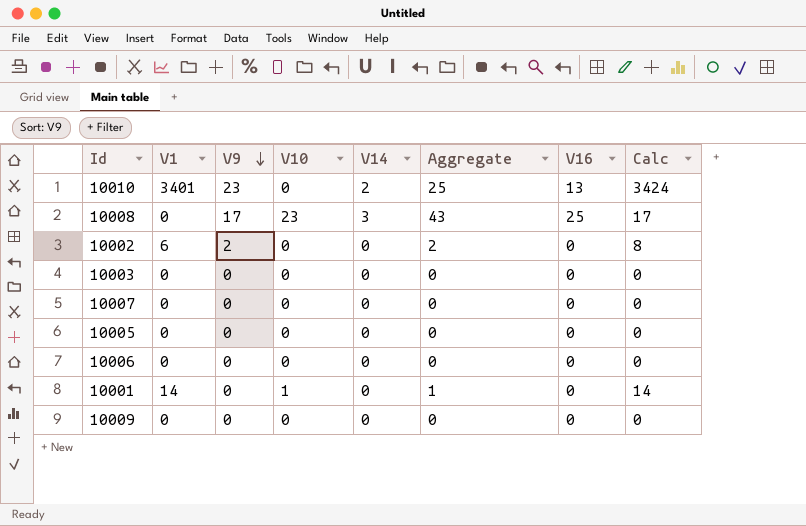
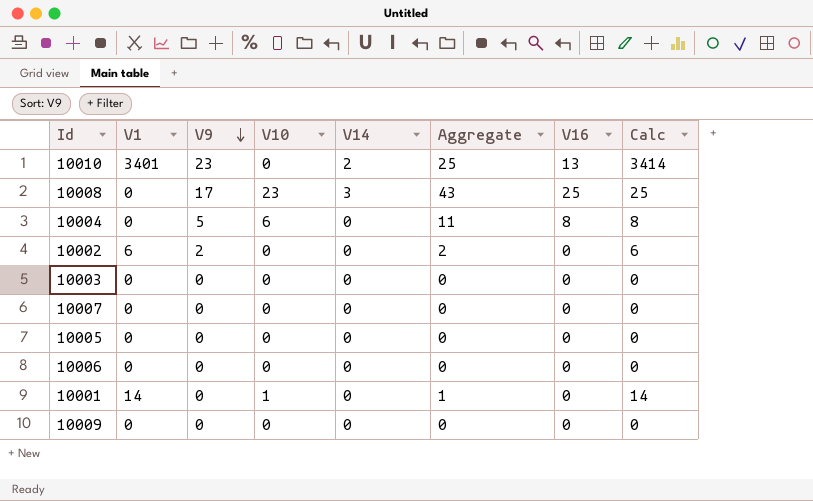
column Calc | formula: [V1] + [V9] -> [V1] + [V16]
row 10004: none -> 0 | 5 | 6 | 0 | 11 | 8 | 8

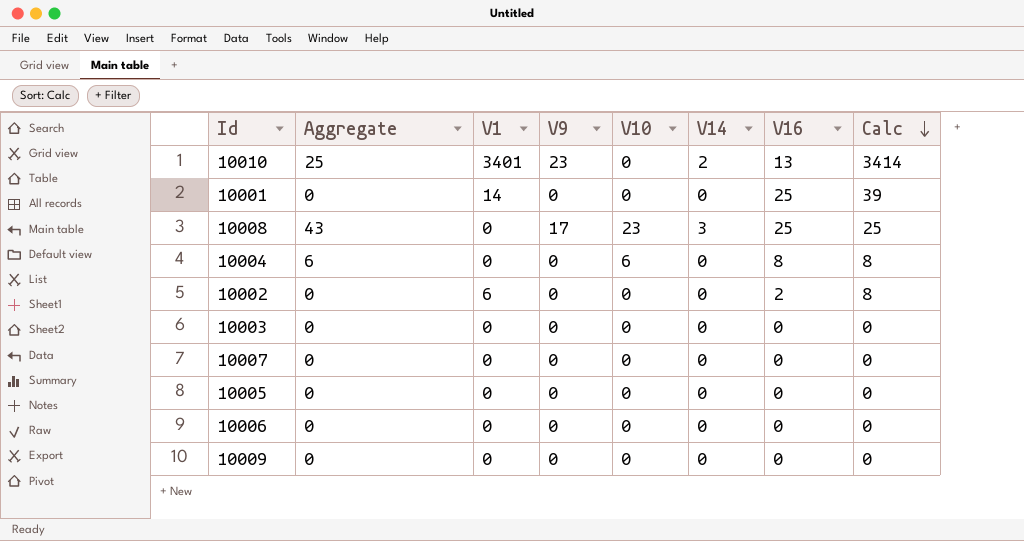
row order: V9 descending -> Calc descending
column Aggregate | position: 6 -> 2
10001 | Aggregate: 1 -> 0
10001 | V10: 1 -> 0
10001 | V16: 0 -> 25
10001 | Calc: 14 -> 39
10004 | Aggregate: 11 -> 6
10004 | V9: 5 -> 0
10002 | Aggregate: 2 -> 0
10002 | V9: 2 -> 0
10002 | V16: 0 -> 2
10002 | Calc: 6 -> 8

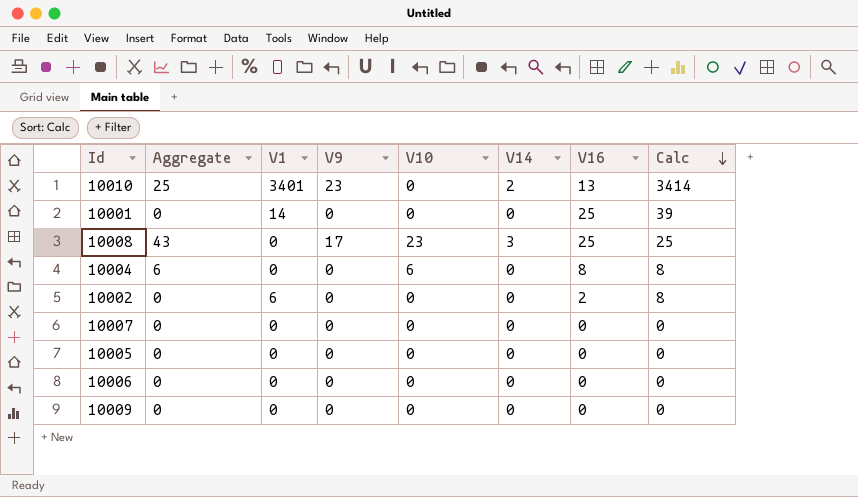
row 10003: 0 | 0 | 0 | 0 | 0 | 0 | 0 -> none

